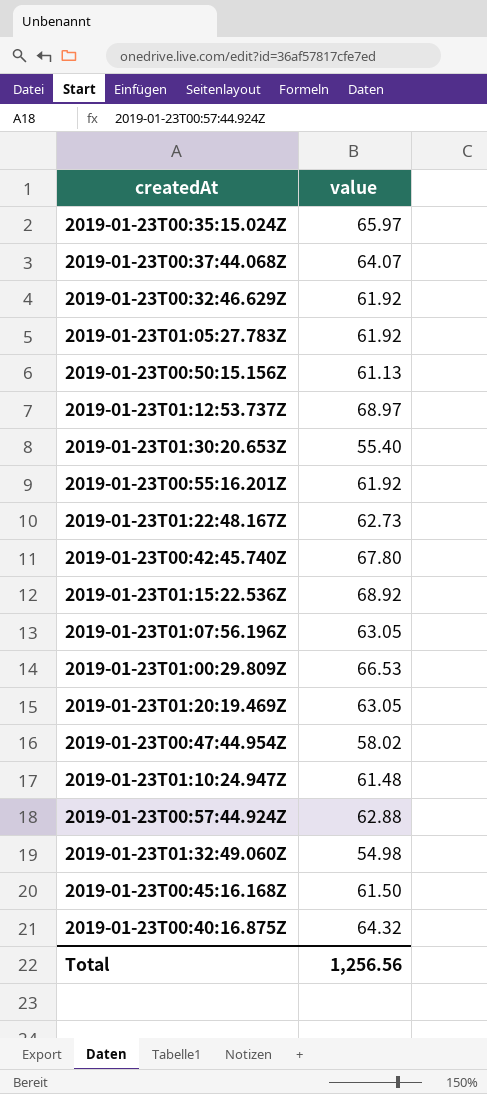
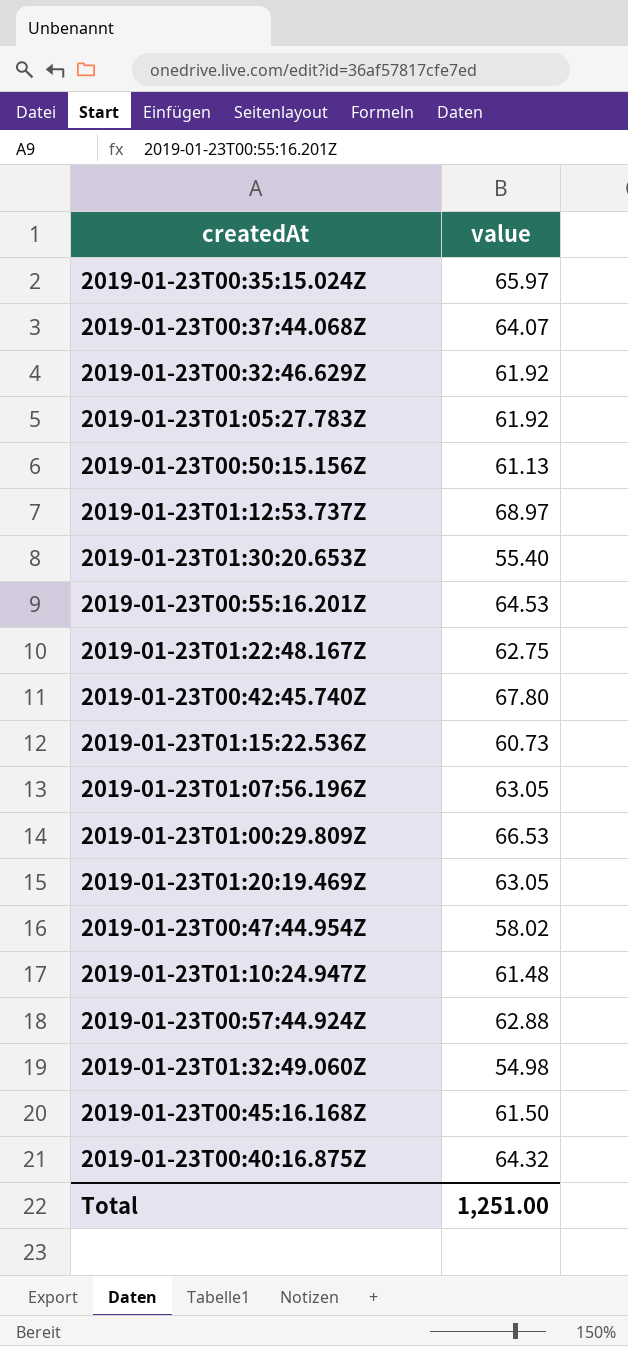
2019-01-23T00:55:16.201Z | value: 61.92 -> 64.53
2019-01-23T01:22:48.167Z | value: 62.73 -> 62.75
2019-01-23T01:15:22.536Z | value: 68.92 -> 60.73
Total | value: 1,256.56 -> 1,251.00

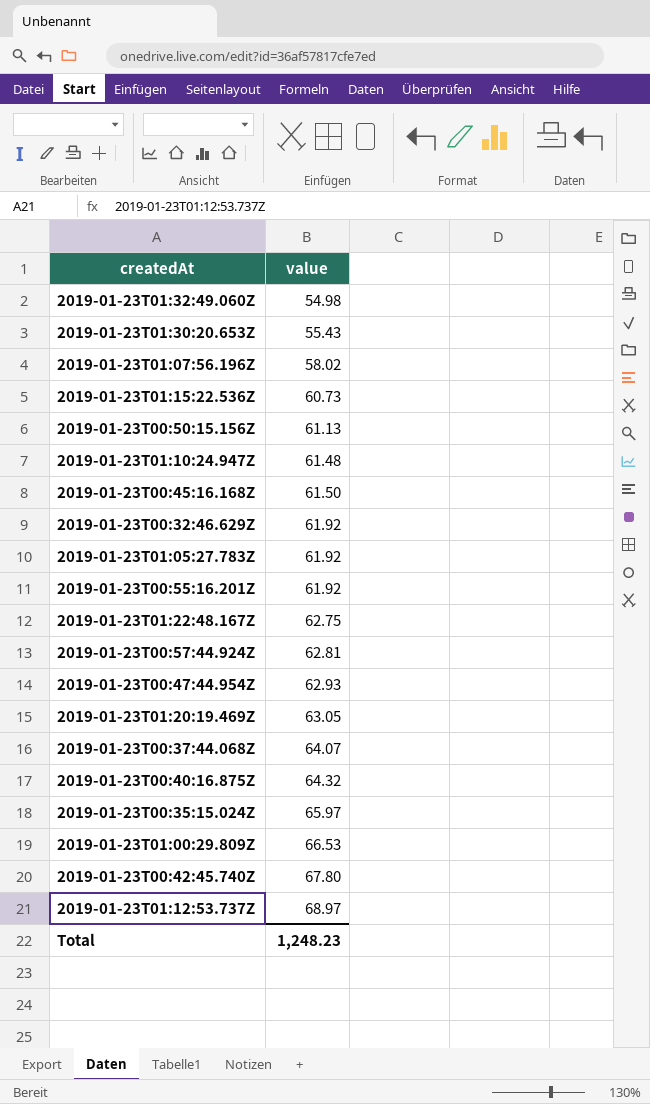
row order: none -> value ascending
2019-01-23T01:30:20.653Z | value: 55.40 -> 55.43
2019-01-23T01:07:56.196Z | value: 63.05 -> 58.02
2019-01-23T00:55:16.201Z | value: 64.53 -> 61.92
2019-01-23T00:57:44.924Z | value: 62.88 -> 62.81
2019-01-23T00:47:44.954Z | value: 58.02 -> 62.93
Total | value: 1,251.00 -> 1,248.23

